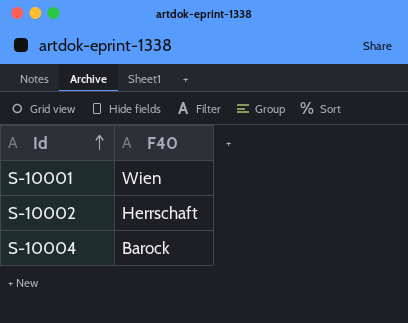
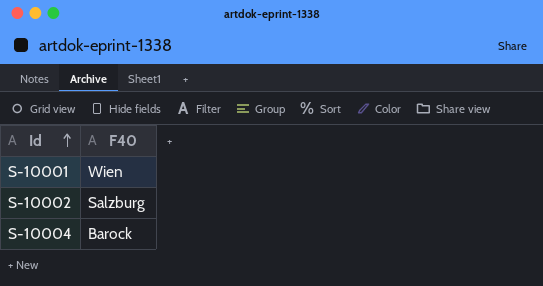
S-10002 | F40: Herrschaft -> Salzburg

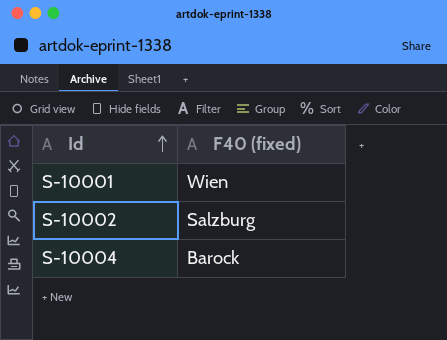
column name: F40 -> F40 (fixed)

